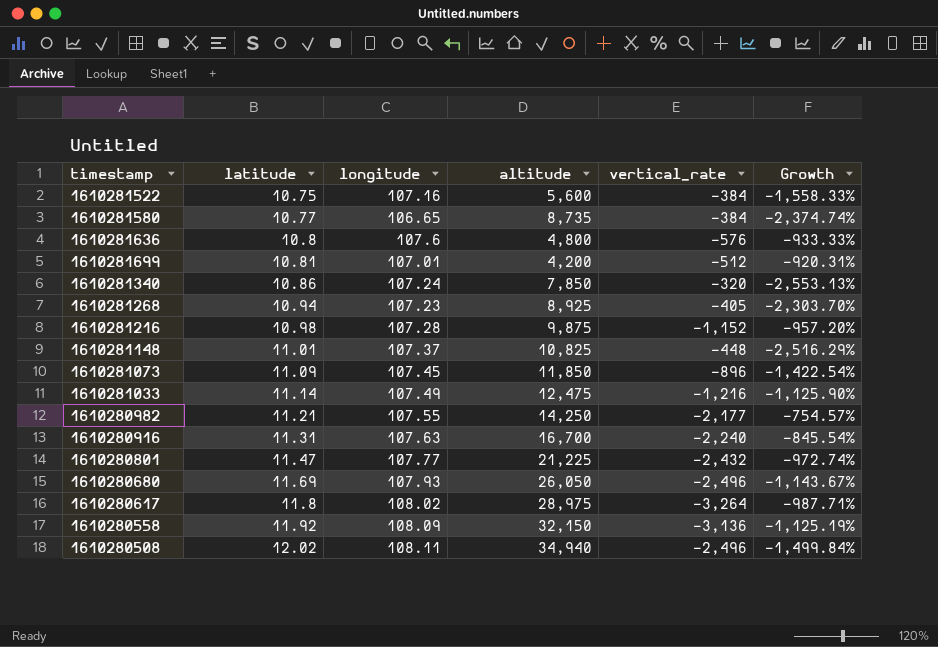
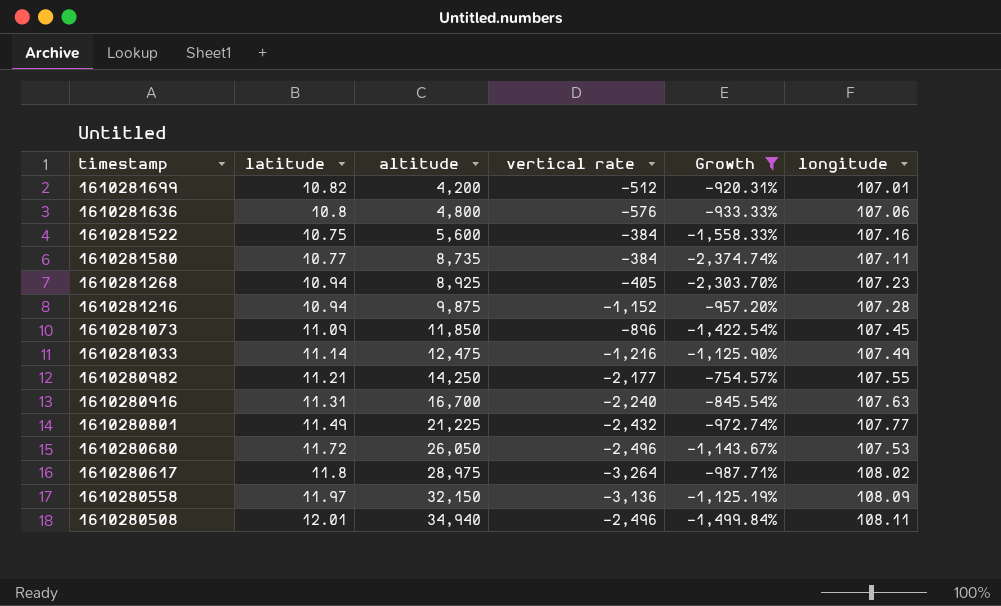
filter: none -> Growth >= -2,374.74%
row order: latitude ascending -> altitude ascending
column name: vertical_rate -> vertical rate
column longitude | position: 3 -> 6
1610281699 | latitude: 10.81 -> 10.82
1610281636 | longitude: 107.6 -> 107.06
1610281580 | longitude: 106.65 -> 107.11
1610281216 | latitude: 10.98 -> 10.94
1610280801 | latitude: 11.47 -> 11.49
1610280680 | latitude: 11.69 -> 11.72
1610280680 | longitude: 107.93 -> 107.53
1610280558 | latitude: 11.92 -> 11.97
1610280508 | latitude: 12.02 -> 12.01

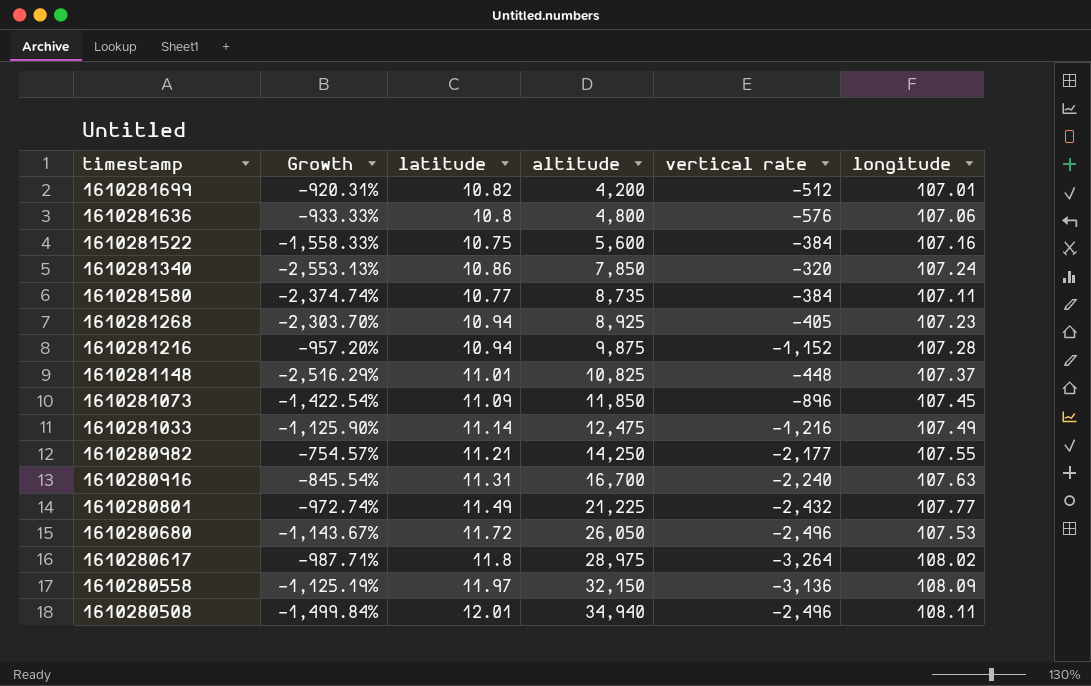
filter: Growth >= -2,374.74% -> none
column Growth | position: 5 -> 2

